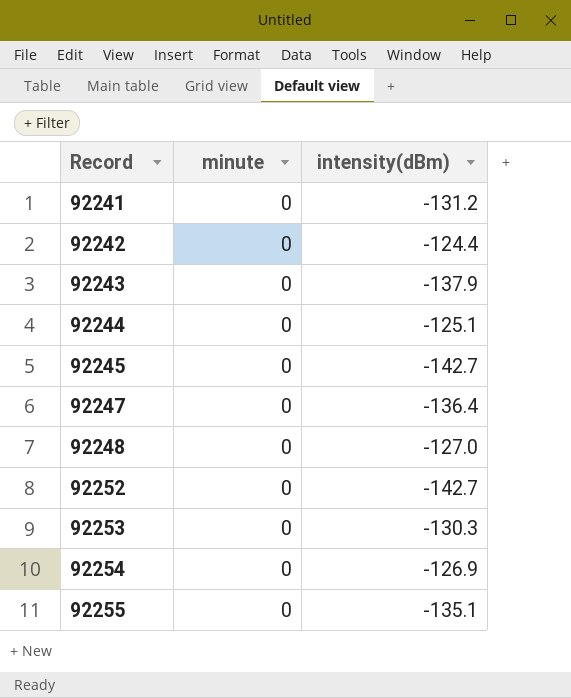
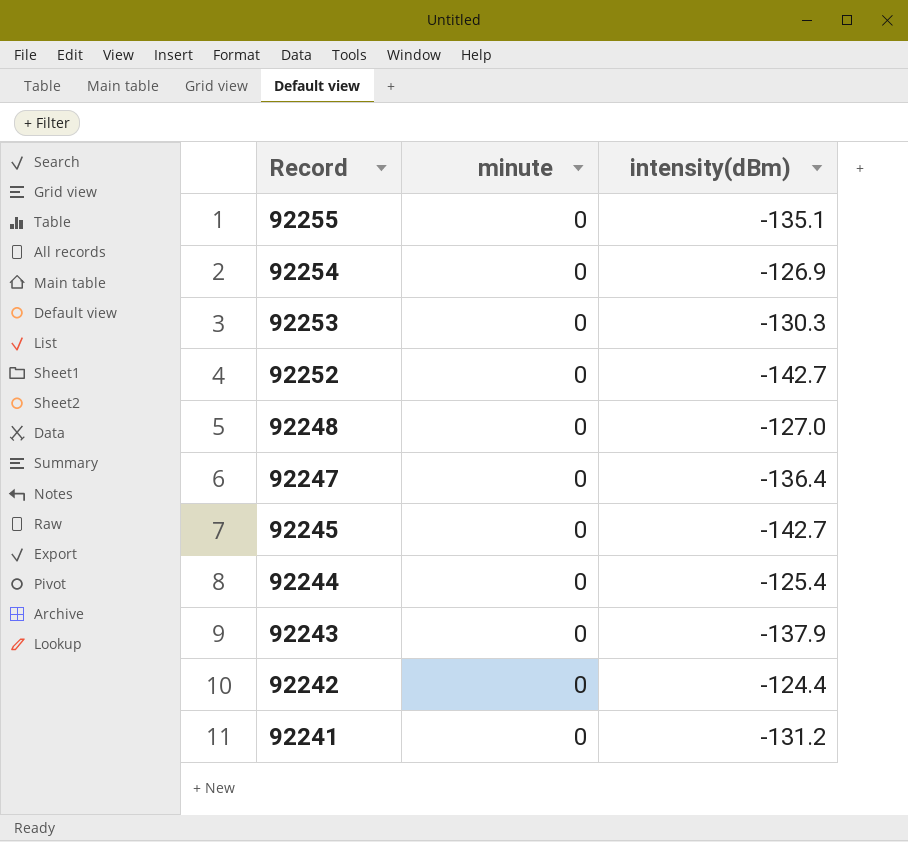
row order: Record ascending -> Record descending
92244 | intensity(dBm): -125.1 -> -125.4

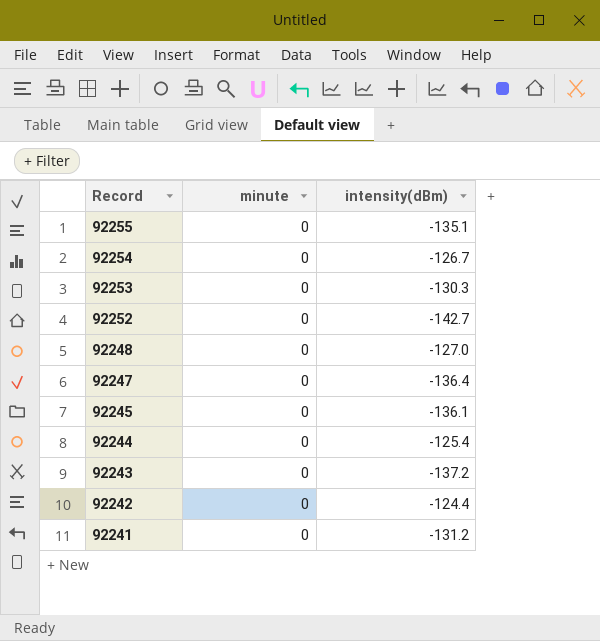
92254 | intensity(dBm): -126.9 -> -126.7
92245 | intensity(dBm): -142.7 -> -136.1
92243 | intensity(dBm): -137.9 -> -137.2

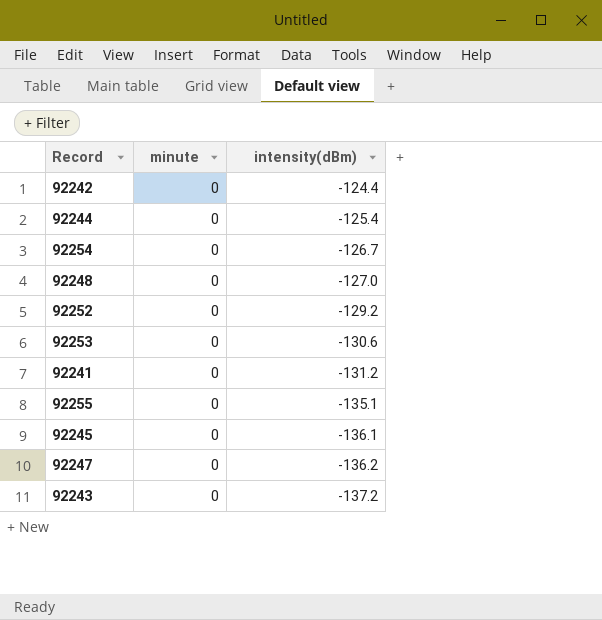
row order: Record descending -> intensity(dBm) descending
92252 | intensity(dBm): -142.7 -> -129.2
92253 | intensity(dBm): -130.3 -> -130.6
92247 | intensity(dBm): -136.4 -> -136.2

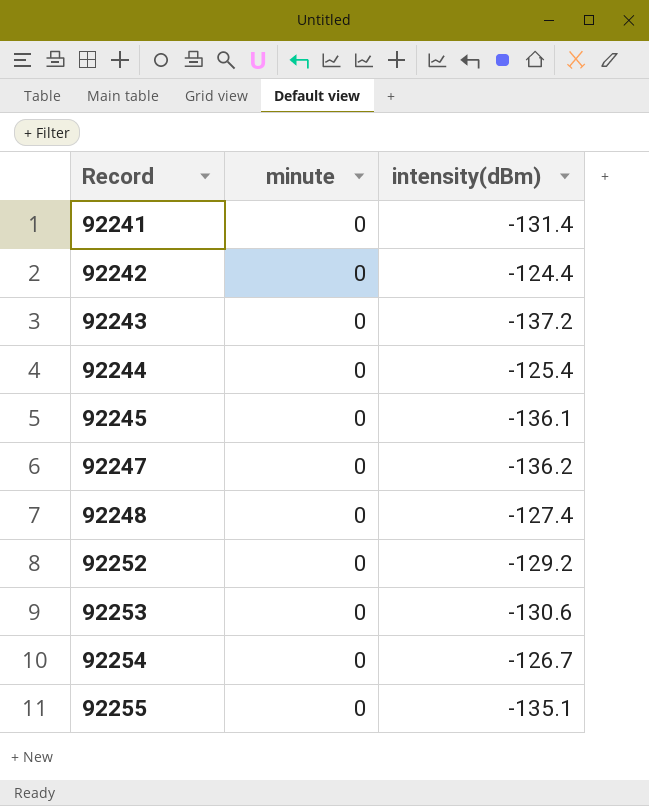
row order: intensity(dBm) descending -> Record ascending
92241 | intensity(dBm): -131.2 -> -131.4
92248 | intensity(dBm): -127.0 -> -127.4

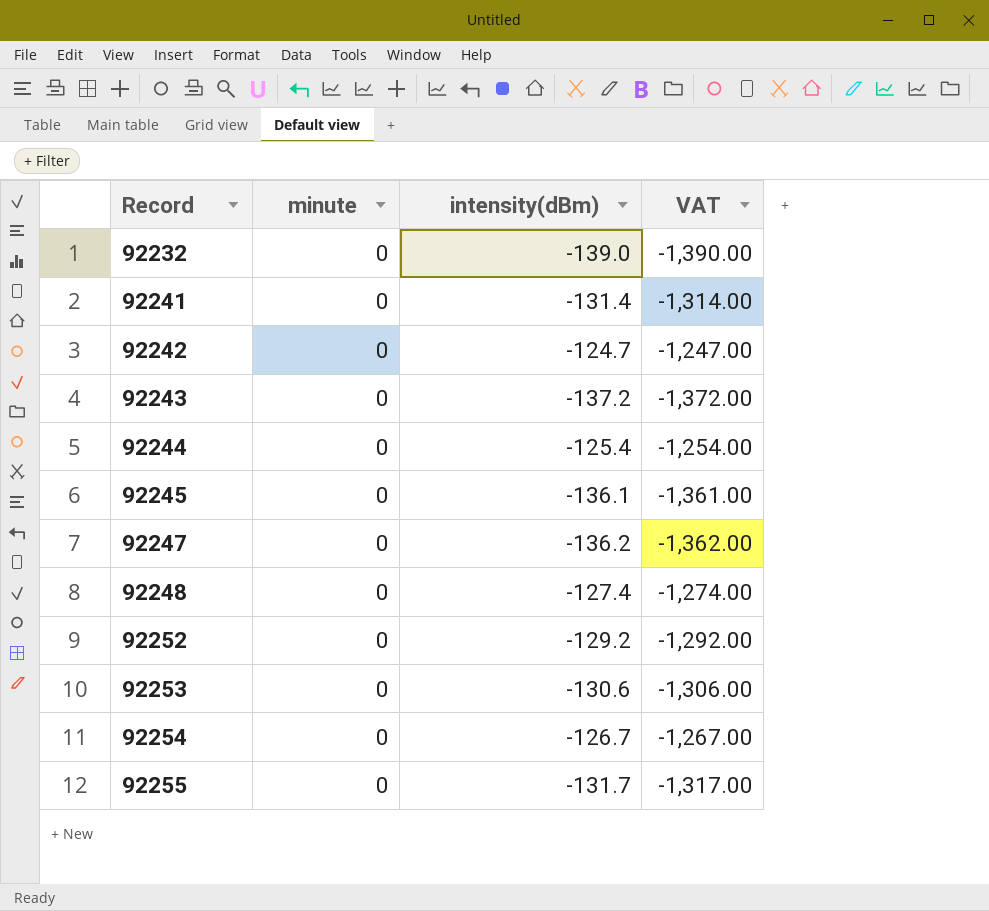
column VAT | formula: none -> [intensity(dBm)] * 10
row 92232: none -> 0 | -139.0 | -1,390.00
92242 | intensity(dBm): -124.4 -> -124.7
92255 | intensity(dBm): -135.1 -> -131.7

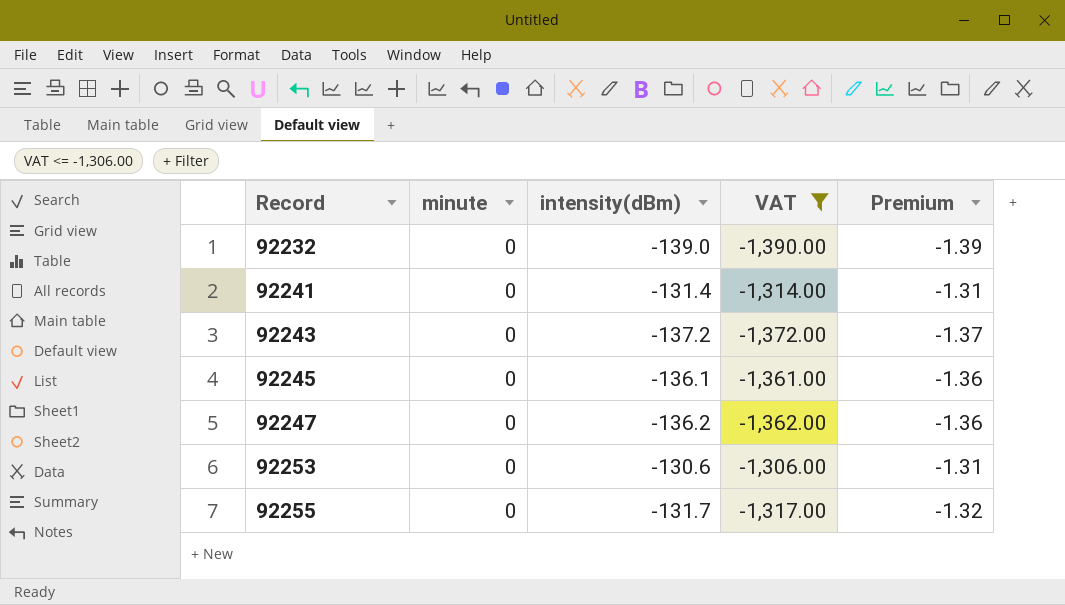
filter: none -> VAT <= -1,306.00
column Premium | formula: none -> [intensity(dBm)] * 0.01

